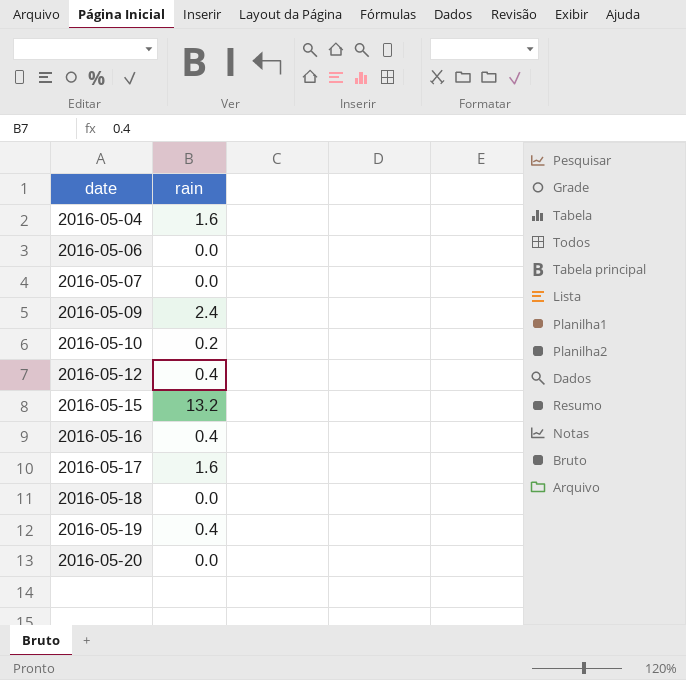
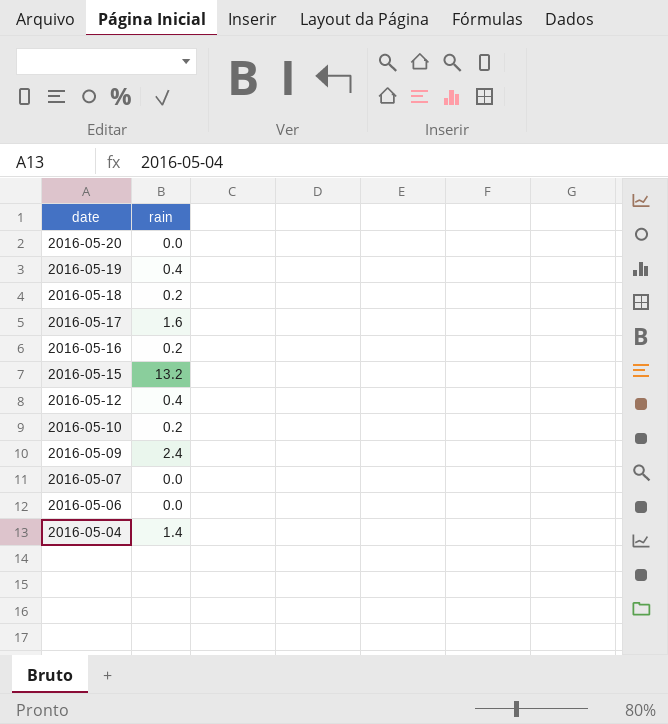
row order: date ascending -> date descending
2016-05-18 | rain: 0.0 -> 0.2
2016-05-16 | rain: 0.4 -> 0.2
2016-05-04 | rain: 1.6 -> 1.4

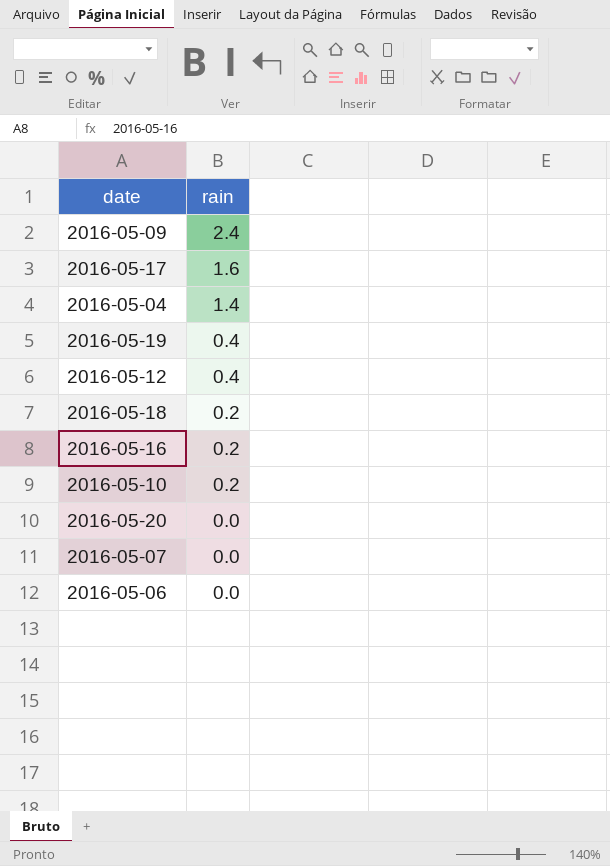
row order: date descending -> rain descending
row 2016-05-15: 13.2 -> none

